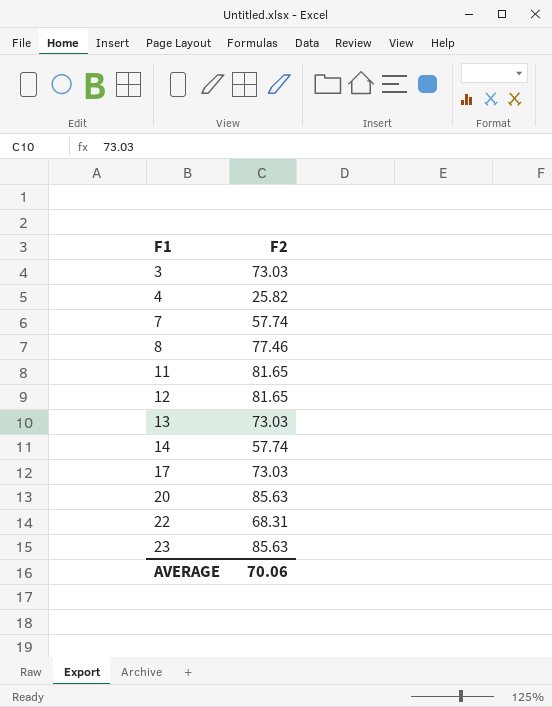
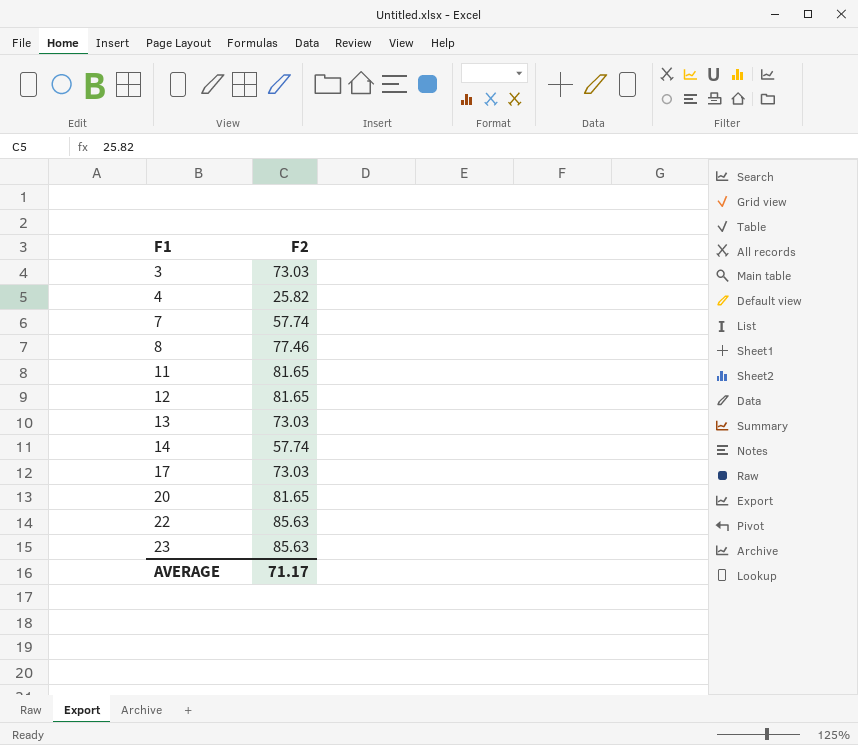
20 | F2: 85.63 -> 81.65
22 | F2: 68.31 -> 85.63
AVERAGE | F2: 70.06 -> 71.17

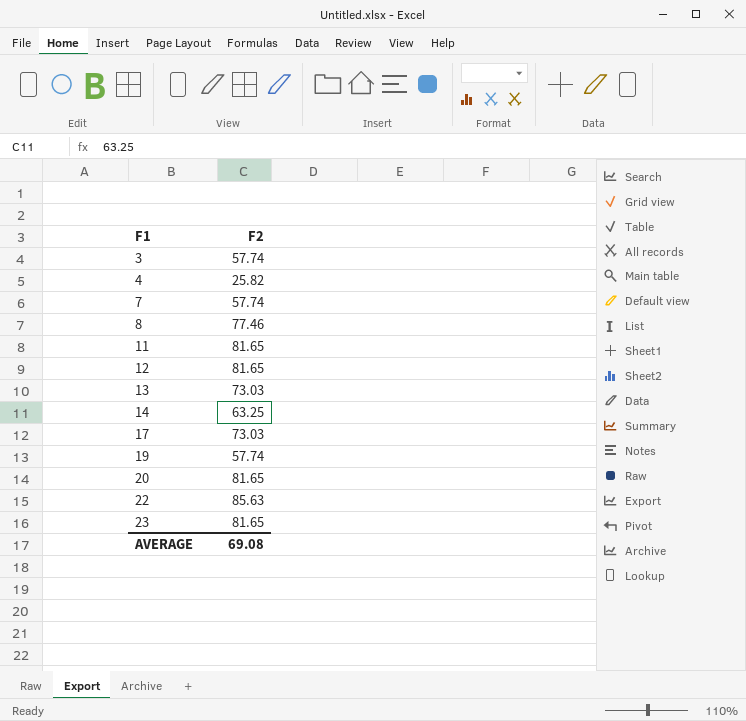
3 | F2: 73.03 -> 57.74
14 | F2: 57.74 -> 63.25
row 19: none -> 57.74
23 | F2: 85.63 -> 81.65
AVERAGE | F2: 71.17 -> 69.08

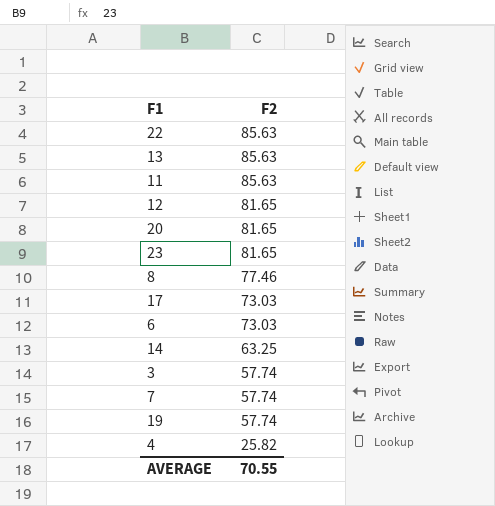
row order: F1 ascending -> F2 descending
13 | F2: 73.03 -> 85.63
11 | F2: 81.65 -> 85.63
row 6: none -> 73.03
AVERAGE | F2: 69.08 -> 70.55

